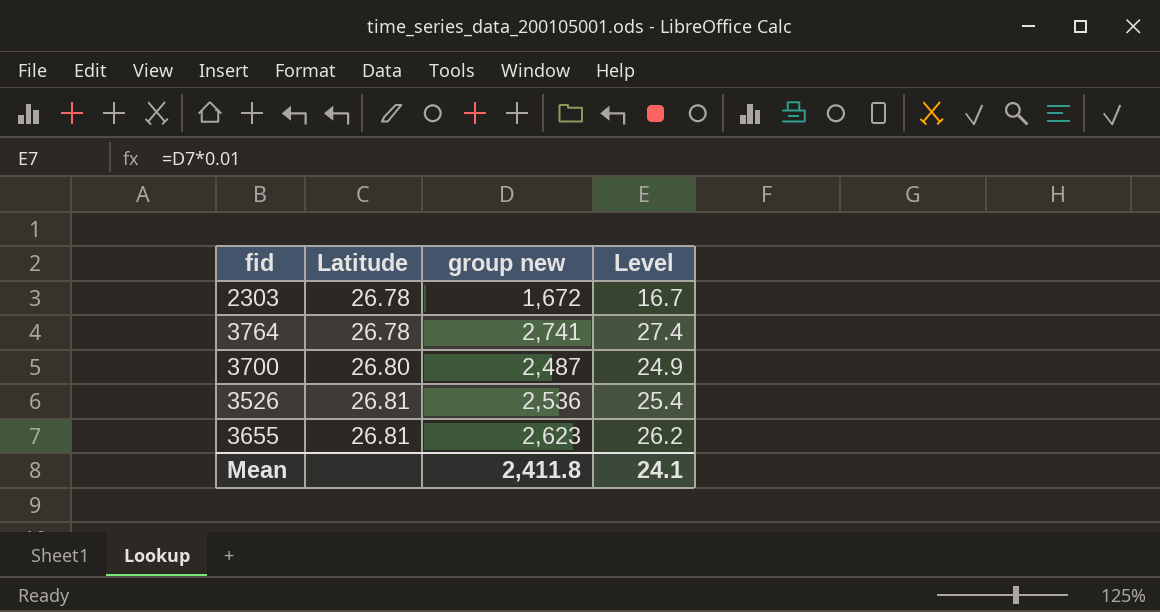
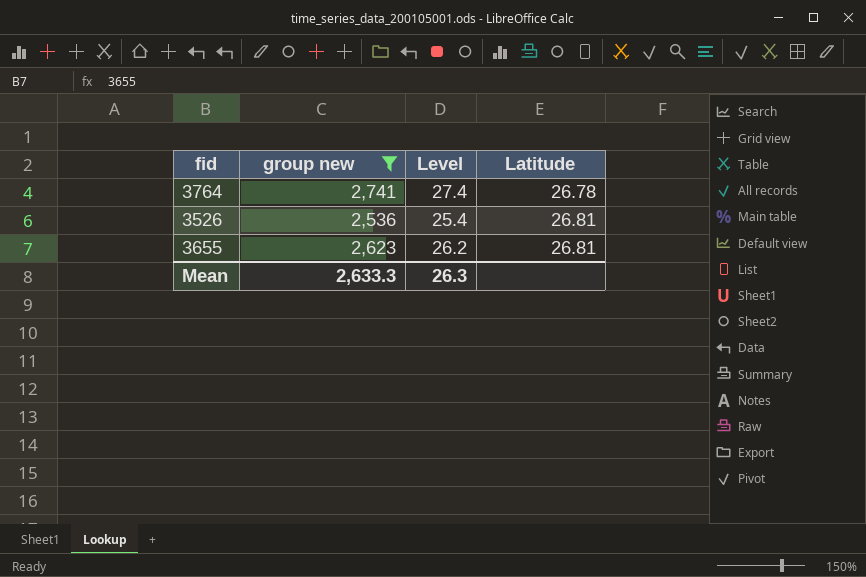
filter: none -> group new >= 2,536
column Latitude | position: 2 -> 4
Mean | group new: 2,411.8 -> 2,633.3
Mean | Level: 24.1 -> 26.3

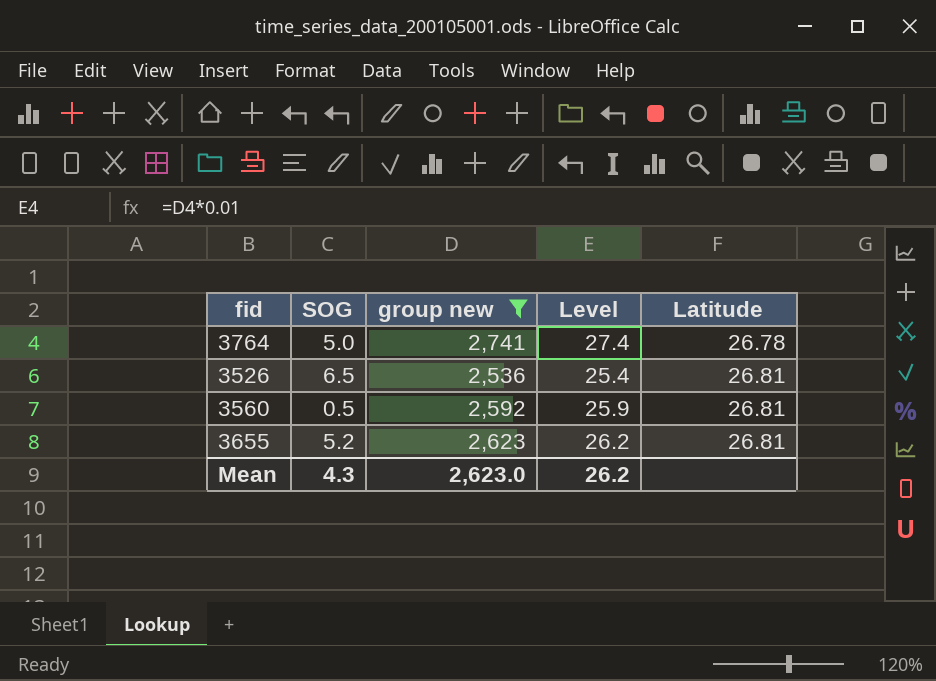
column SOG | position: none -> 2
row 3560: none -> 0.5 | 2,592 | 25.9 | 26.81
Mean | group new: 2,633.3 -> 2,623.0
Mean | Level: 26.3 -> 26.2

